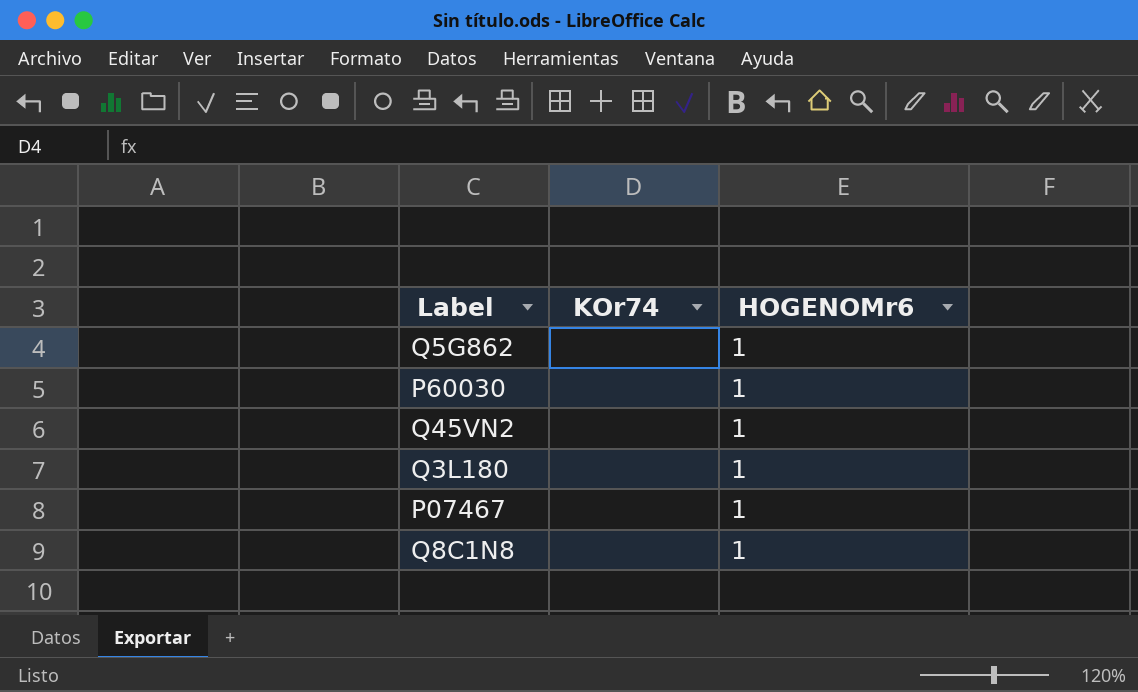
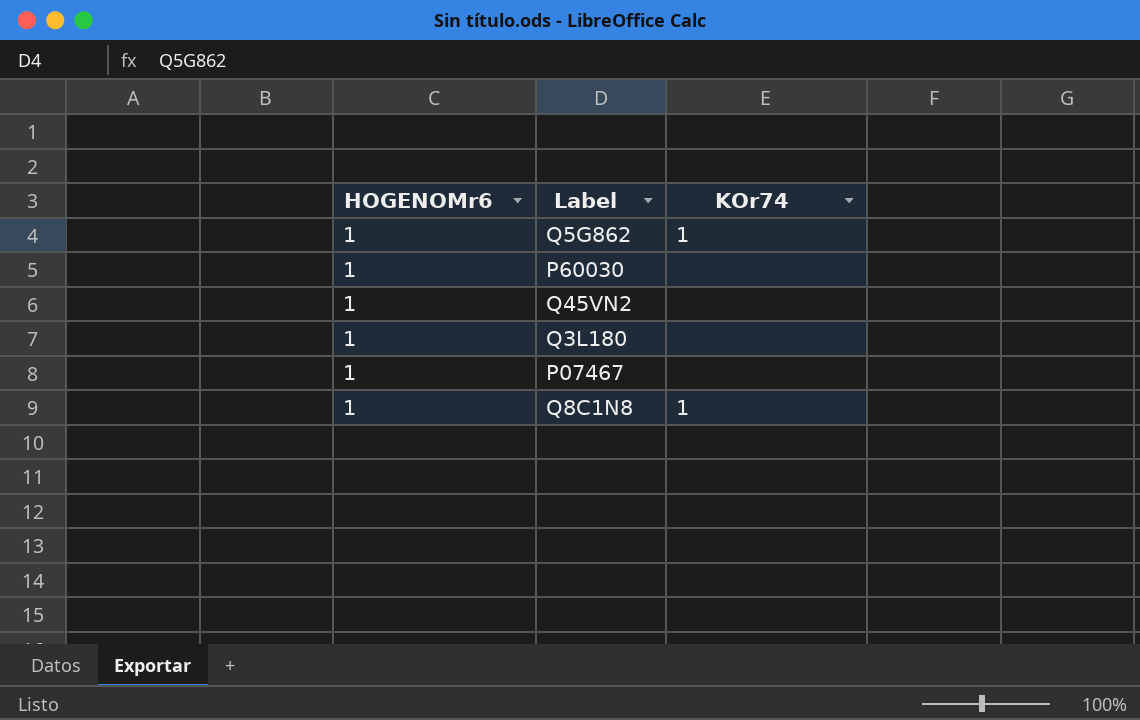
column HOGENOMr6 | position: 3 -> 1
Q5G862 | KOr74: none -> 1
Q8C1N8 | KOr74: none -> 1

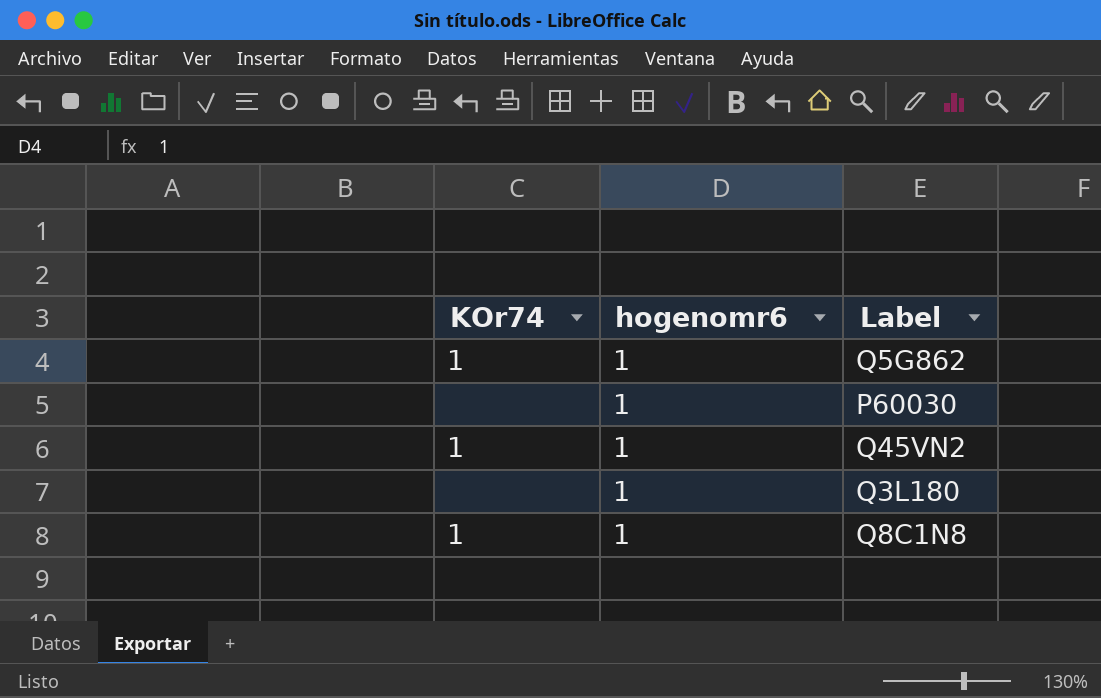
column KOr74 | position: 3 -> 1
column name: HOGENOMr6 -> hogenomr6
row P07467: 1 | none -> none
Q45VN2 | KOr74: none -> 1

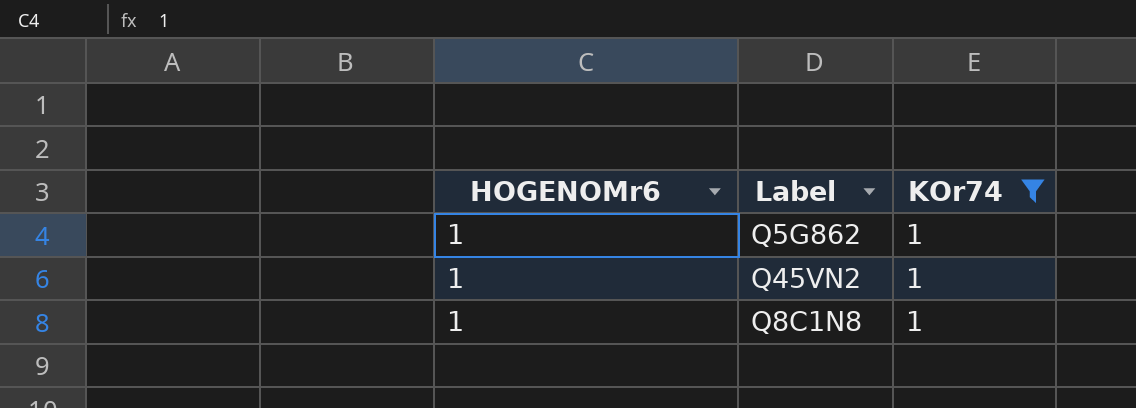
filter: none -> KOr74 = 1
column name: hogenomr6 -> HOGENOMr6
column KOr74 | position: 1 -> 3

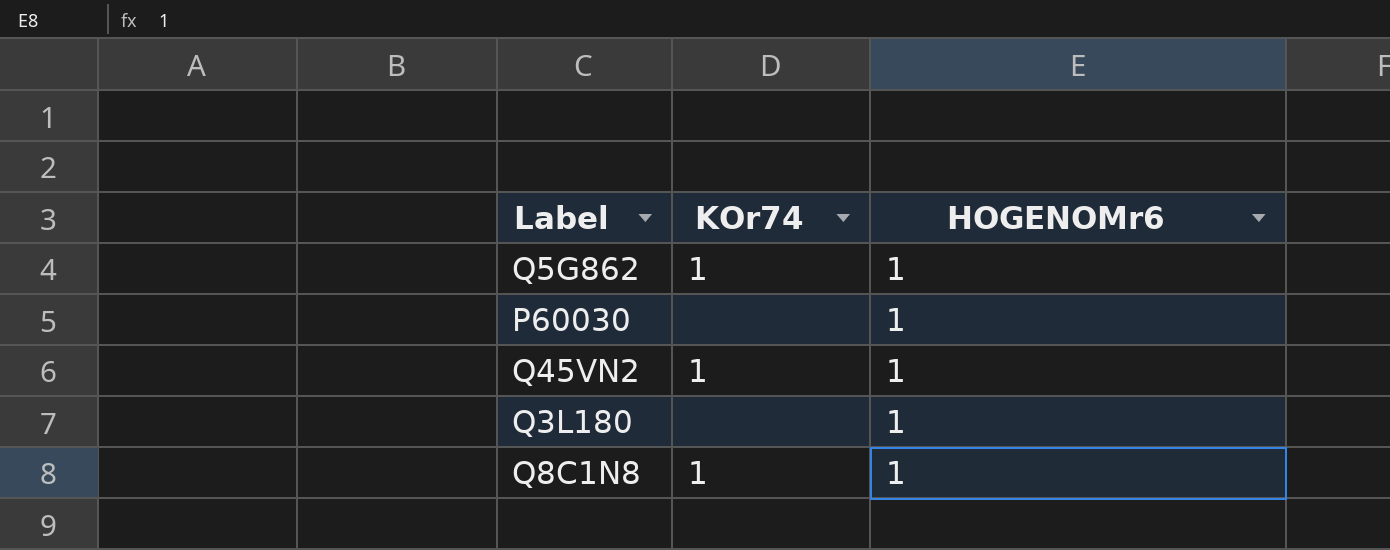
filter: KOr74 = 1 -> none
column HOGENOMr6 | position: 1 -> 3

